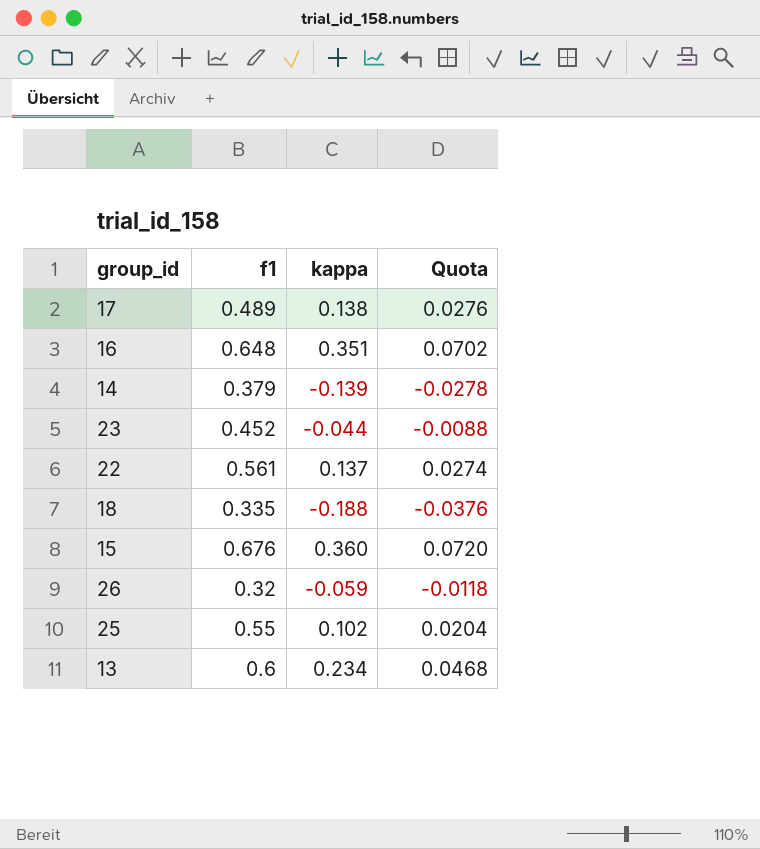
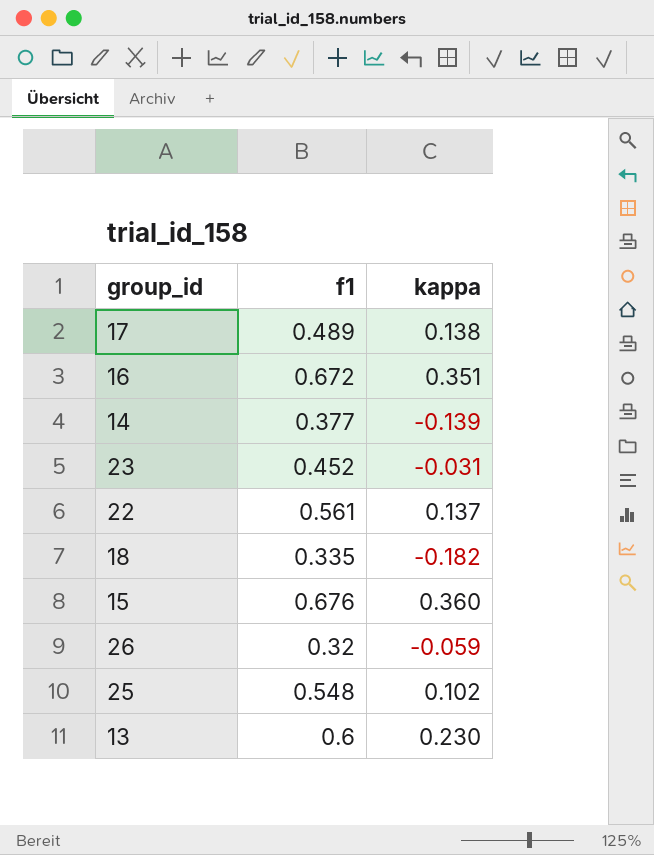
column Quota | formula: [kappa] * 0.2 -> none
16 | f1: 0.648 -> 0.672
14 | f1: 0.379 -> 0.377
23 | kappa: -0.044 -> -0.031
18 | kappa: -0.188 -> -0.182
25 | f1: 0.55 -> 0.548
13 | kappa: 0.234 -> 0.230

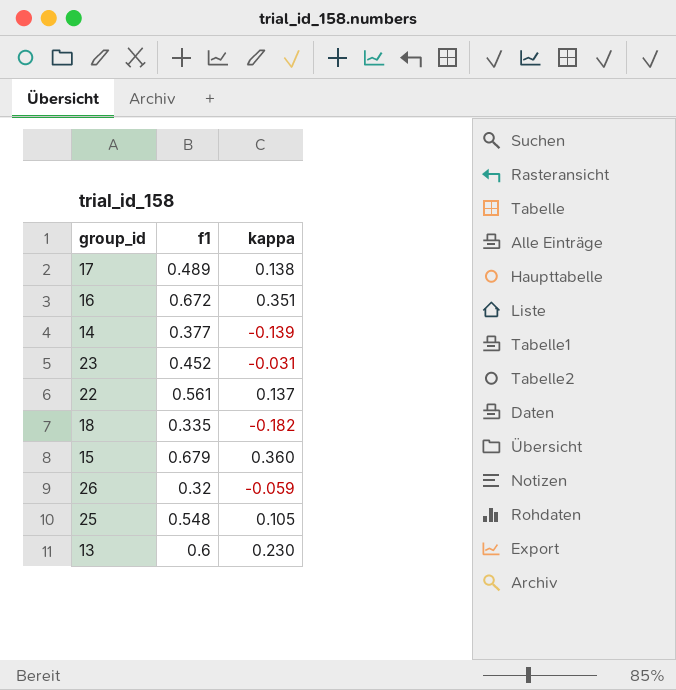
15 | f1: 0.676 -> 0.679
25 | kappa: 0.102 -> 0.105

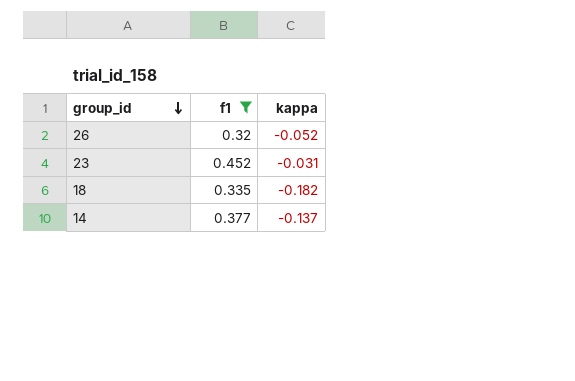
filter: none -> f1 <= 0.452
row order: none -> group_id descending
26 | kappa: -0.059 -> -0.052
14 | kappa: -0.139 -> -0.137

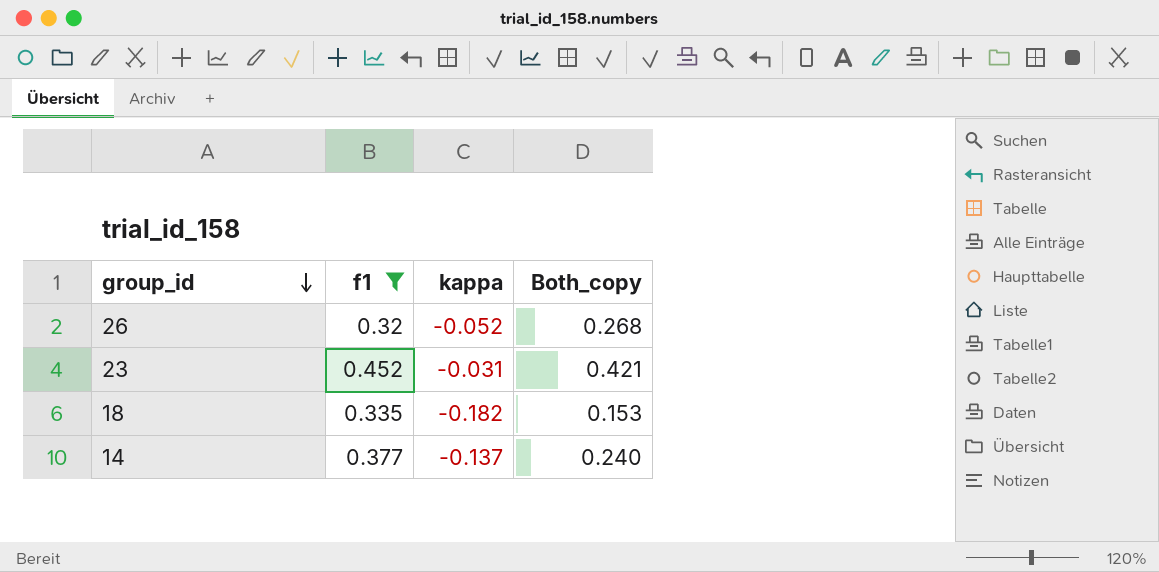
column Both_copy | formula: none -> [f1] + [kappa]

